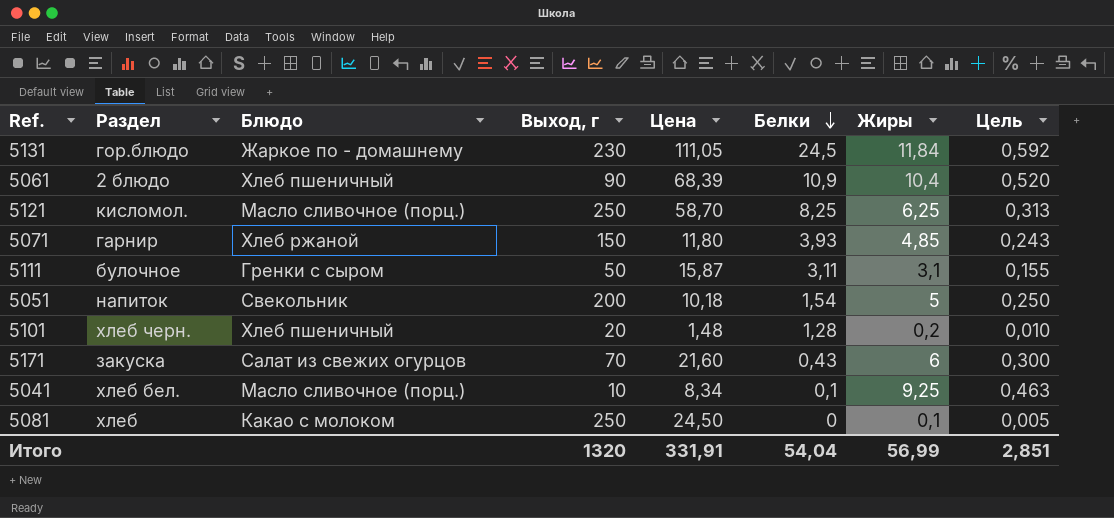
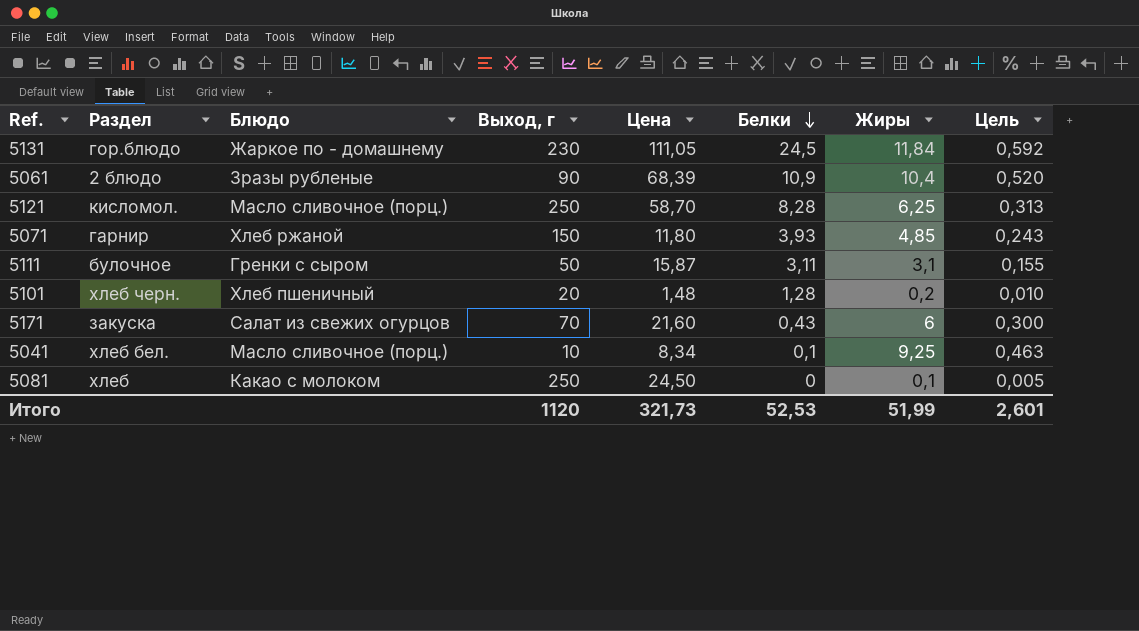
row 5051: напиток | Свекольник | 200 | 10,18 | 1,54 | 5 | 0,250 -> none
5061 | Блюдо: Хлеб пшеничный -> Зразы рубленые
5121 | Белки: 8,25 -> 8,28
Итого | Выход, г: 1320 -> 1120
Итого | Цена: 331,91 -> 321,73
Итого | Белки: 54,04 -> 52,53
Итого | Жиры: 56,99 -> 51,99
Итого | Цель: 2,851 -> 2,601

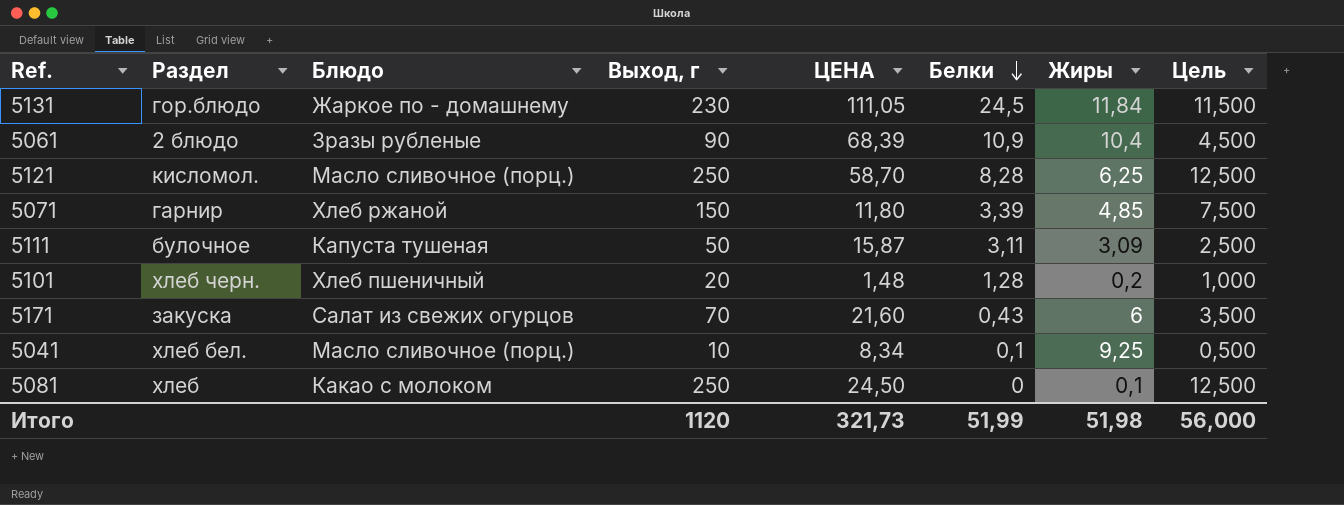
column name: Цена -> ЦЕНА
column Цель | formula: [Жиры] * 0,05 -> [Выход, г] * 0,05
5071 | Белки: 3,93 -> 3,39
5111 | Блюдо: Гренки с сыром -> Капуста тушеная
5111 | Жиры: 3,1 -> 3,09
Итого | Белки: 52,53 -> 51,99
Итого | Жиры: 51,99 -> 51,98
Итого | Цель: 2,601 -> 56,000

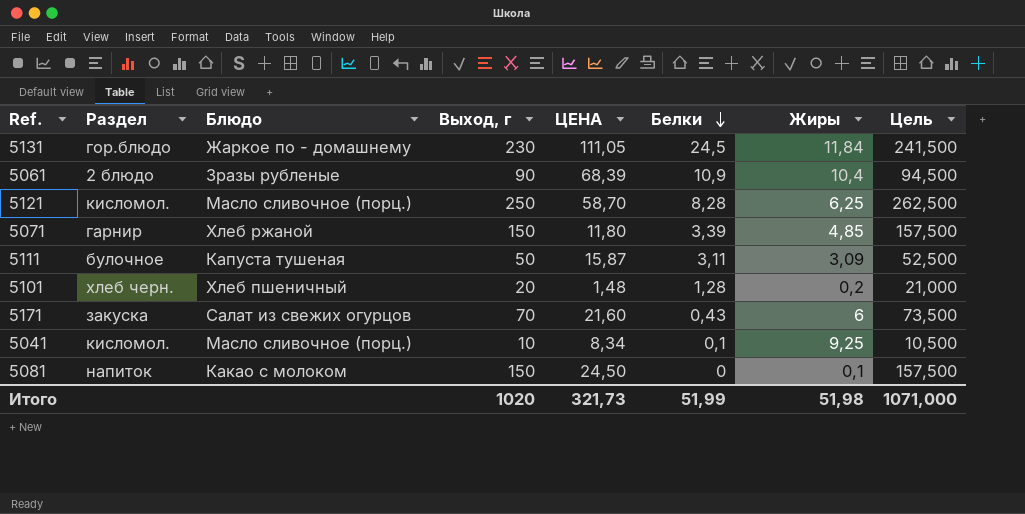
column Цель | formula: [Выход, г] * 0,05 -> [Выход, г] * 1,05
5041 | Раздел: хлеб бел. -> кисломол.
5081 | Раздел: хлеб -> напиток
5081 | Выход, г: 250 -> 150
Итого | Выход, г: 1120 -> 1020
Итого | Цель: 56,000 -> 1071,000

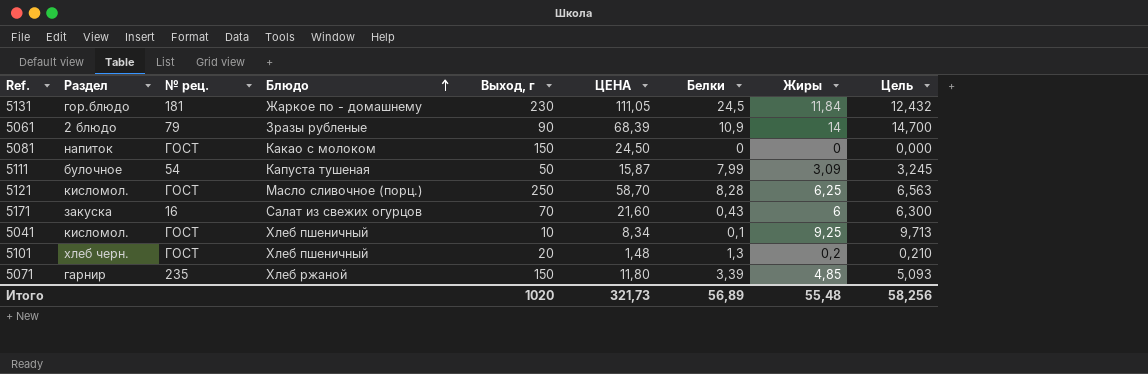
row order: Белки descending -> Блюдо ascending
column № рец. | position: none -> 3
column Цель | formula: [Выход, г] * 1,05 -> [Жиры] * 1,05
5061 | Жиры: 10,4 -> 14
5081 | Жиры: 0,1 -> 0
5111 | Белки: 3,11 -> 7,99
5041 | Блюдо: Масло сливочное (порц.) -> Хлеб пшеничный
5101 | Белки: 1,28 -> 1,3
Итого | Белки: 51,99 -> 56,89
Итого | Жиры: 51,98 -> 55,48
Итого | Цель: 1071,000 -> 58,256

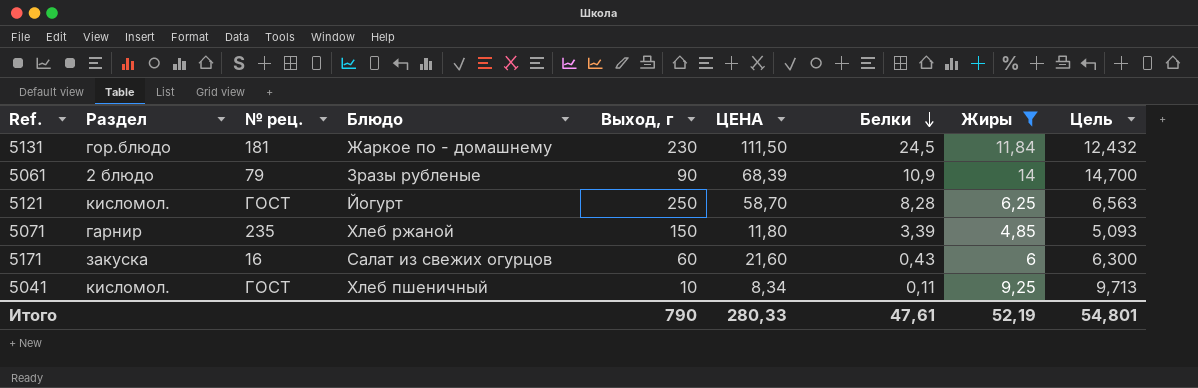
filter: none -> Жиры >= 4,85
row order: Блюдо ascending -> Белки descending
5131 | ЦЕНА: 111,05 -> 111,50
5121 | Блюдо: Масло сливочное (порц.) -> Йогурт
5171 | Выход, г: 70 -> 60
5041 | Белки: 0,1 -> 0,11
Итого | Выход, г: 1020 -> 790
Итого | ЦЕНА: 321,73 -> 280,33
Итого | Белки: 56,89 -> 47,61
Итого | Жиры: 55,48 -> 52,19
Итого | Цель: 58,256 -> 54,801

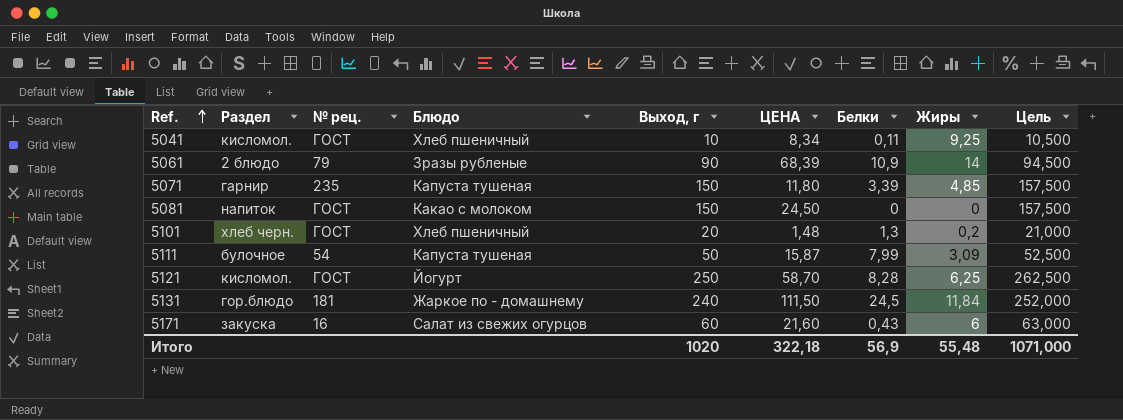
filter: Жиры >= 4,85 -> none
row order: Белки descending -> Ref. ascending
column Цель | formula: [Жиры] * 1,05 -> [Выход, г] * 1,05
5071 | Блюдо: Хлеб ржаной -> Капуста тушеная
5131 | Выход, г: 230 -> 240
Итого | Выход, г: 790 -> 1020
Итого | ЦЕНА: 280,33 -> 322,18
Итого | Белки: 47,61 -> 56,9
Итого | Жиры: 52,19 -> 55,48
Итого | Цель: 54,801 -> 1071,000

